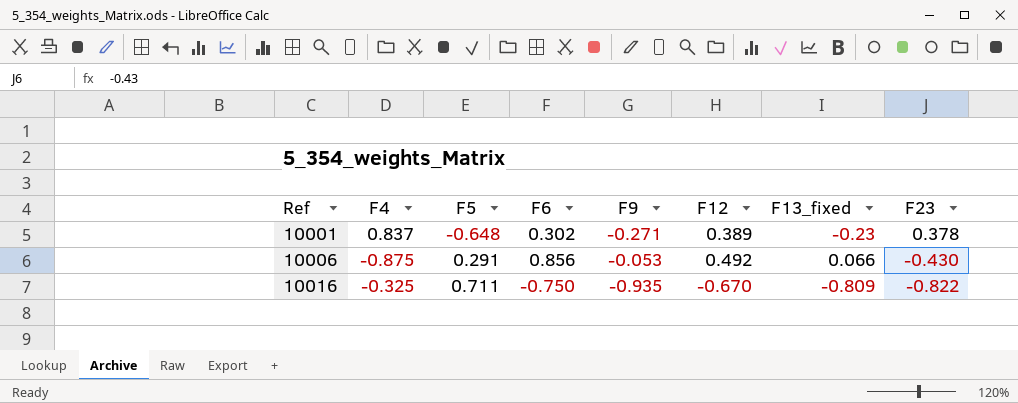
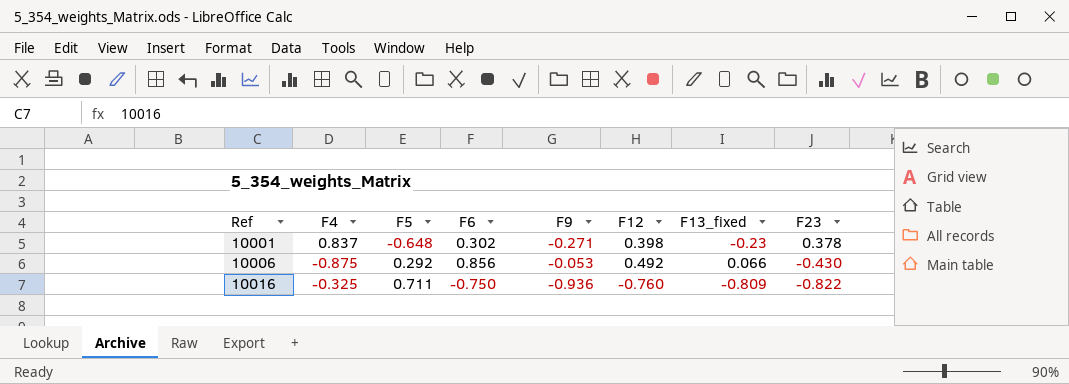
10001 | F12: 0.389 -> 0.398
10006 | F5: 0.291 -> 0.292
10016 | F9: -0.935 -> -0.936
10016 | F12: -0.670 -> -0.760

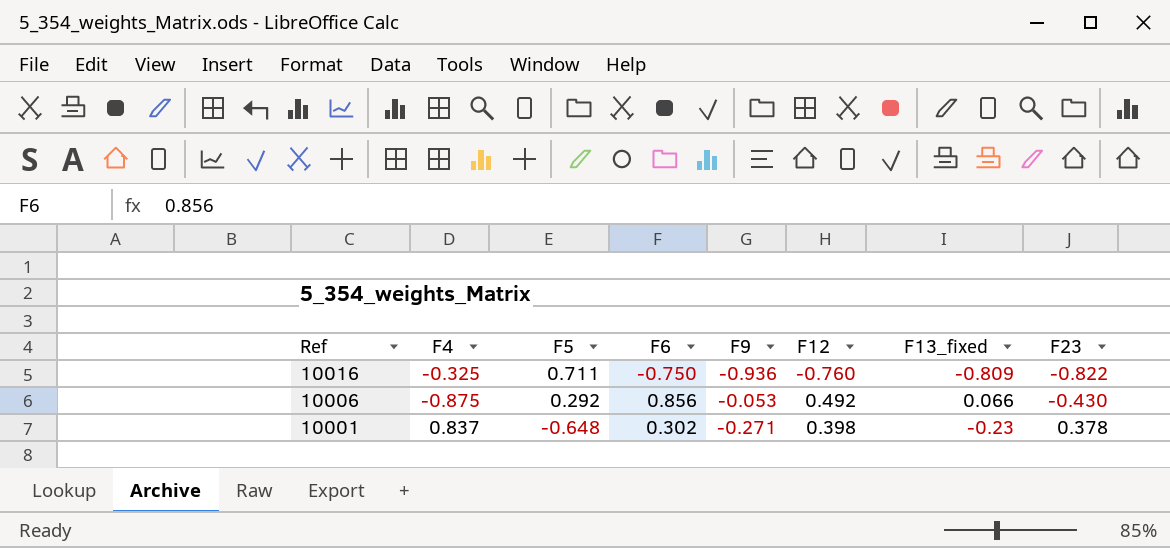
row order: Ref ascending -> Ref descending

